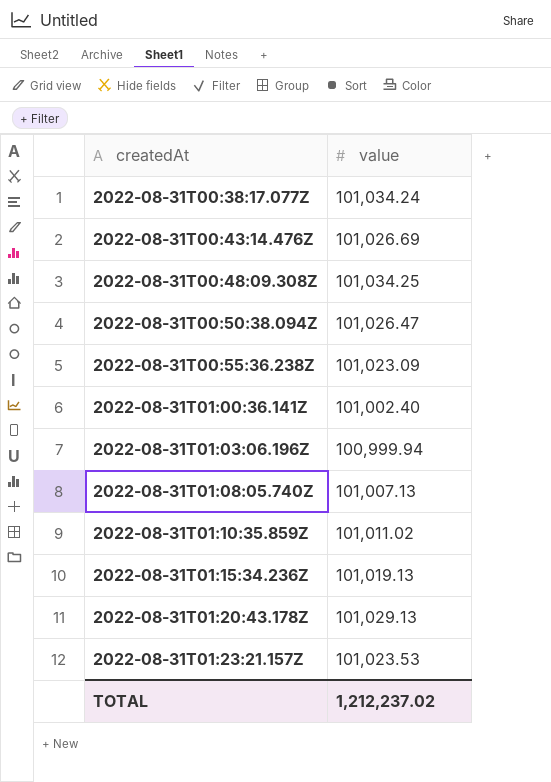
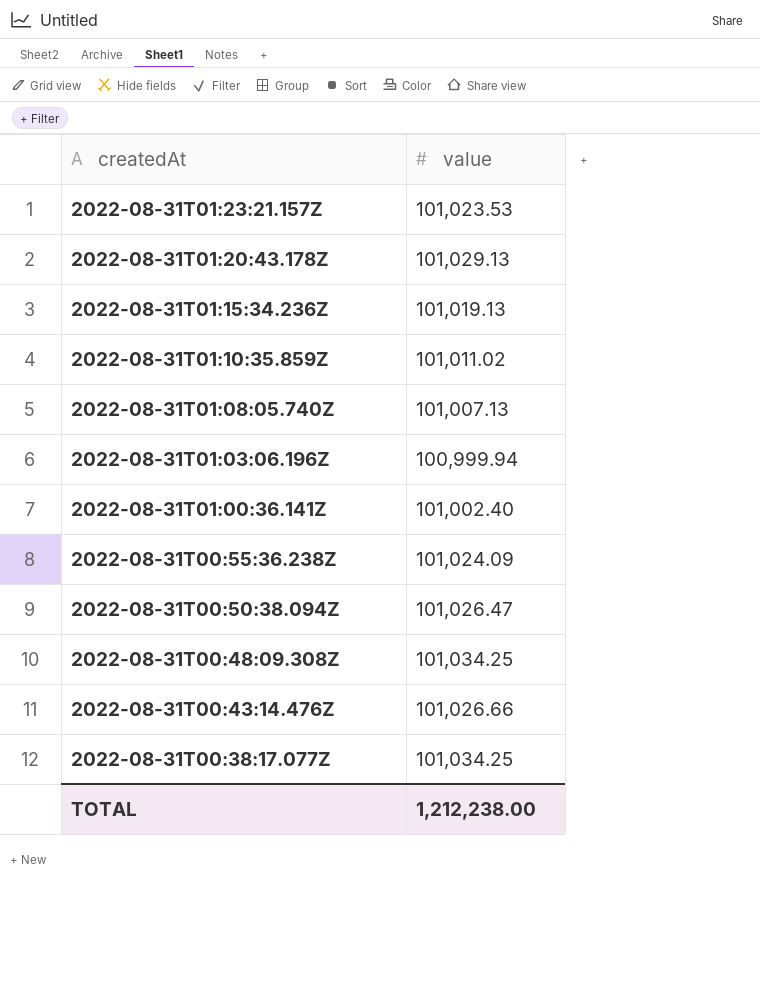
row order: createdAt ascending -> createdAt descending
2022-08-31T00:55:36.238Z | value: 101,023.09 -> 101,024.09
2022-08-31T00:43:14.476Z | value: 101,026.69 -> 101,026.66
2022-08-31T00:38:17.077Z | value: 101,034.24 -> 101,034.25
TOTAL | value: 1,212,237.02 -> 1,212,238.00

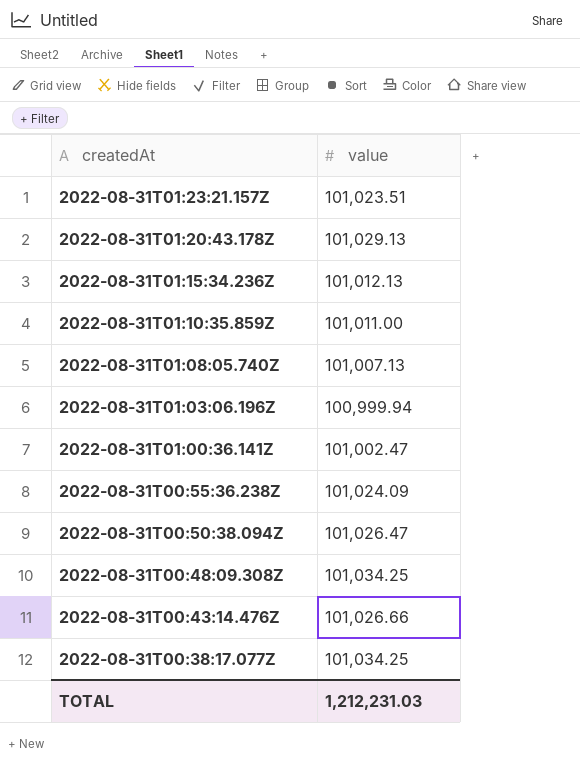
2022-08-31T01:23:21.157Z | value: 101,023.53 -> 101,023.51
2022-08-31T01:15:34.236Z | value: 101,019.13 -> 101,012.13
2022-08-31T01:10:35.859Z | value: 101,011.02 -> 101,011.00
2022-08-31T01:00:36.141Z | value: 101,002.40 -> 101,002.47
TOTAL | value: 1,212,238.00 -> 1,212,231.03

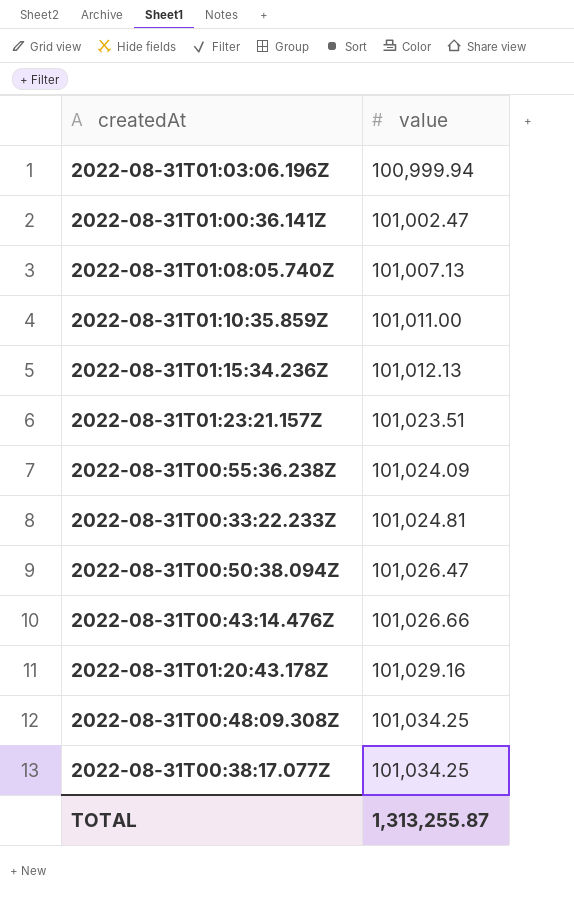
row order: createdAt descending -> value ascending
row 2022-08-31T00:33:22.233Z: none -> 101,024.81
2022-08-31T01:20:43.178Z | value: 101,029.13 -> 101,029.16
TOTAL | value: 1,212,231.03 -> 1,313,255.87

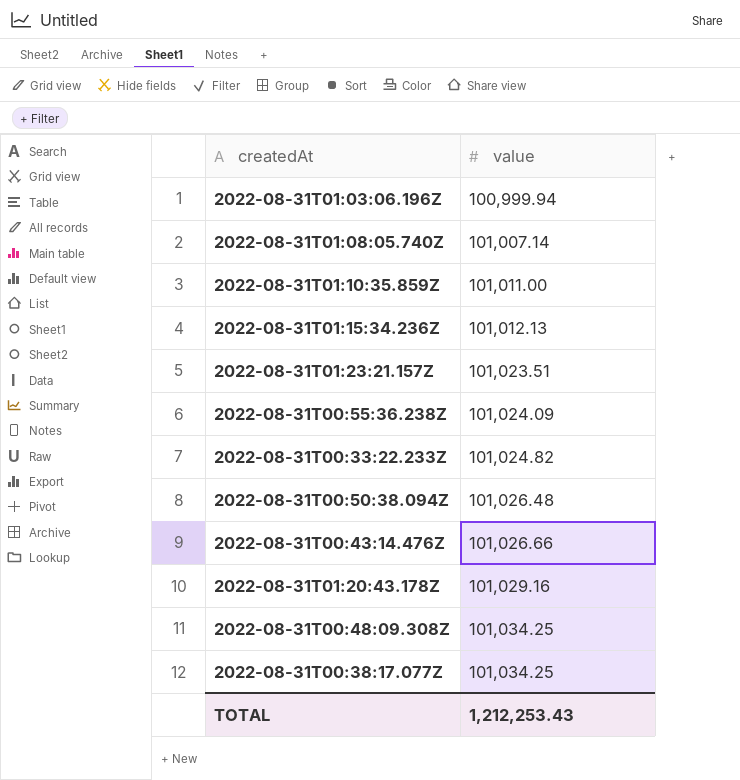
row 2022-08-31T01:00:36.141Z: 101,002.47 -> none
2022-08-31T01:08:05.740Z | value: 101,007.13 -> 101,007.14
2022-08-31T00:33:22.233Z | value: 101,024.81 -> 101,024.82
2022-08-31T00:50:38.094Z | value: 101,026.47 -> 101,026.48
TOTAL | value: 1,313,255.87 -> 1,212,253.43

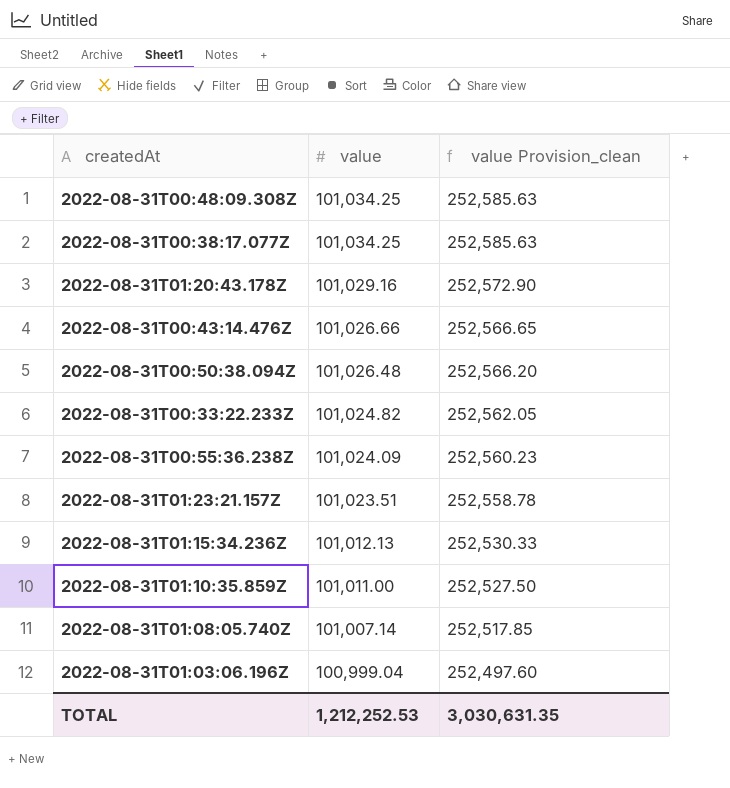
row order: value ascending -> value descending
column value Provision_clean | formula: none -> [value] * 2.5
2022-08-31T01:03:06.196Z | value: 100,999.94 -> 100,999.04
TOTAL | value: 1,212,253.43 -> 1,212,252.53

